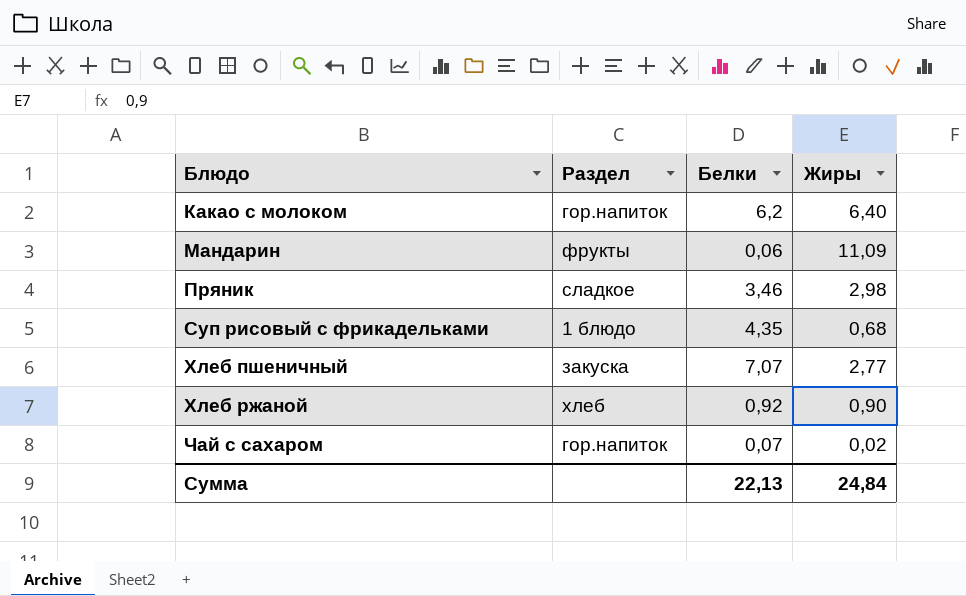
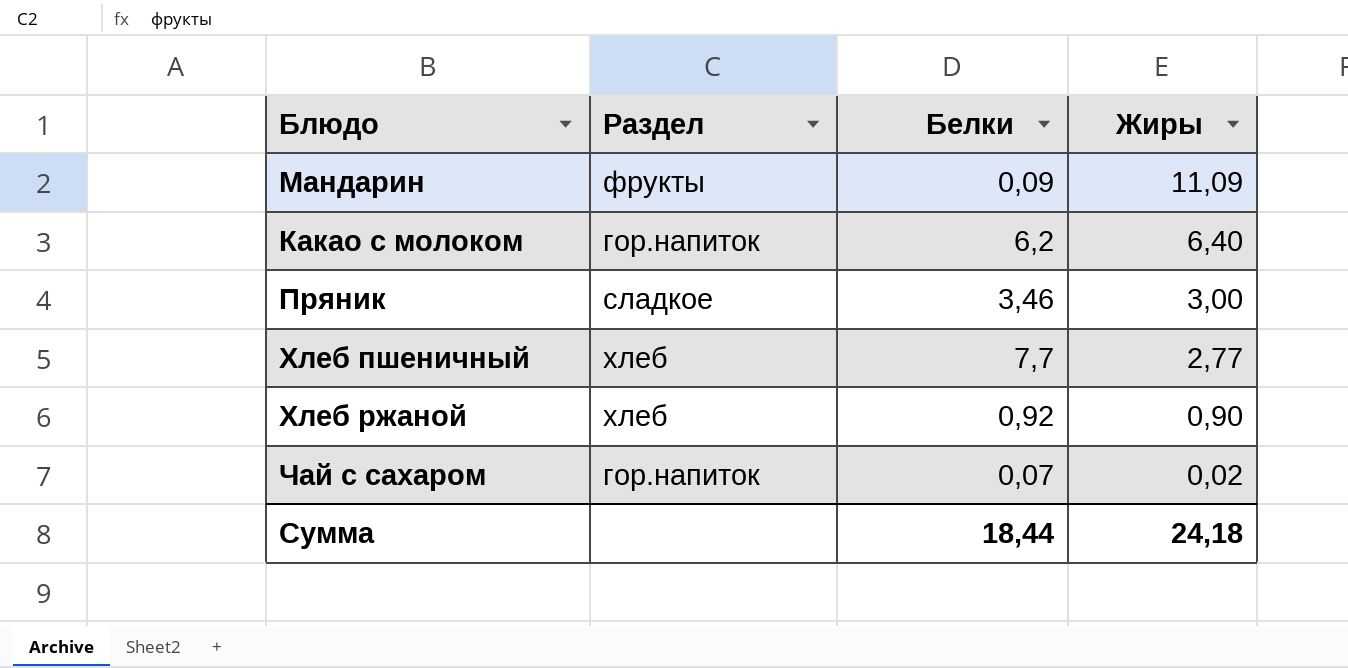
row order: Блюдо ascending -> Жиры descending
row Суп рисовый с фрикадельками: 1 блюдо | 4,35 | 0,68 -> none
Мандарин | Белки: 0,06 -> 0,09
Пряник | Жиры: 2,98 -> 3,00
Хлеб пшеничный | Раздел: закуска -> хлеб
Хлеб пшеничный | Белки: 7,07 -> 7,7
Сумма | Белки: 22,13 -> 18,44
Сумма | Жиры: 24,84 -> 24,18

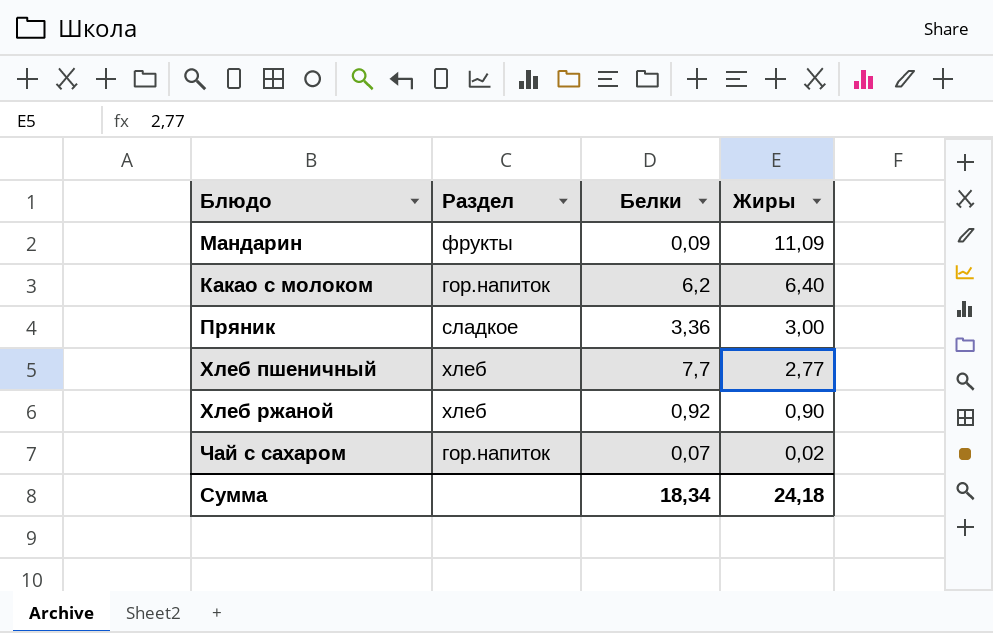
Пряник | Белки: 3,46 -> 3,36
Сумма | Белки: 18,44 -> 18,34

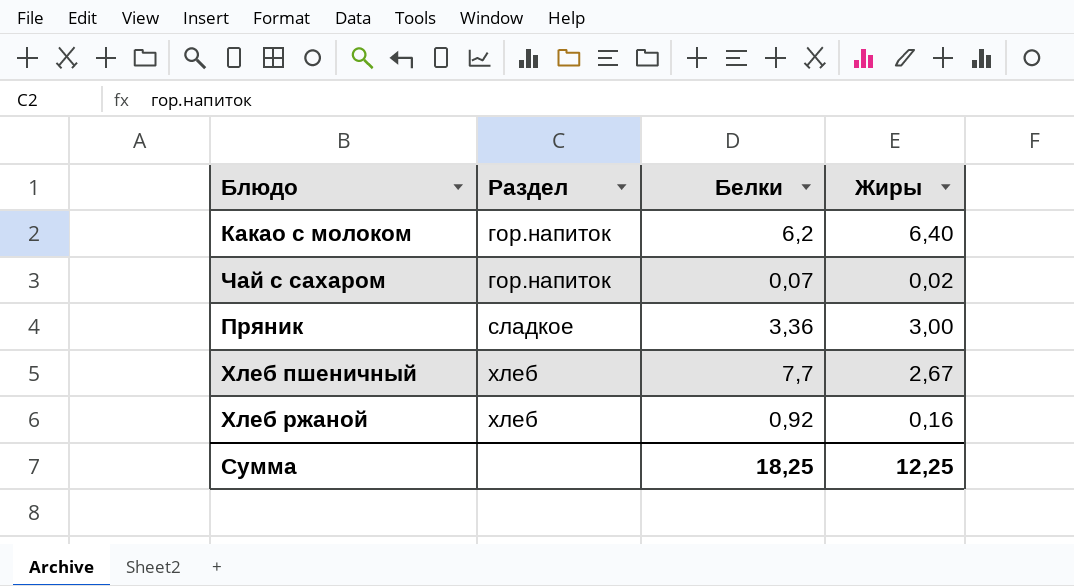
row order: Жиры descending -> Раздел ascending
row Мандарин: фрукты | 0,09 | 11,09 -> none
Хлеб пшеничный | Жиры: 2,77 -> 2,67
Хлеб ржаной | Жиры: 0,90 -> 0,16
Сумма | Белки: 18,34 -> 18,25
Сумма | Жиры: 24,18 -> 12,25

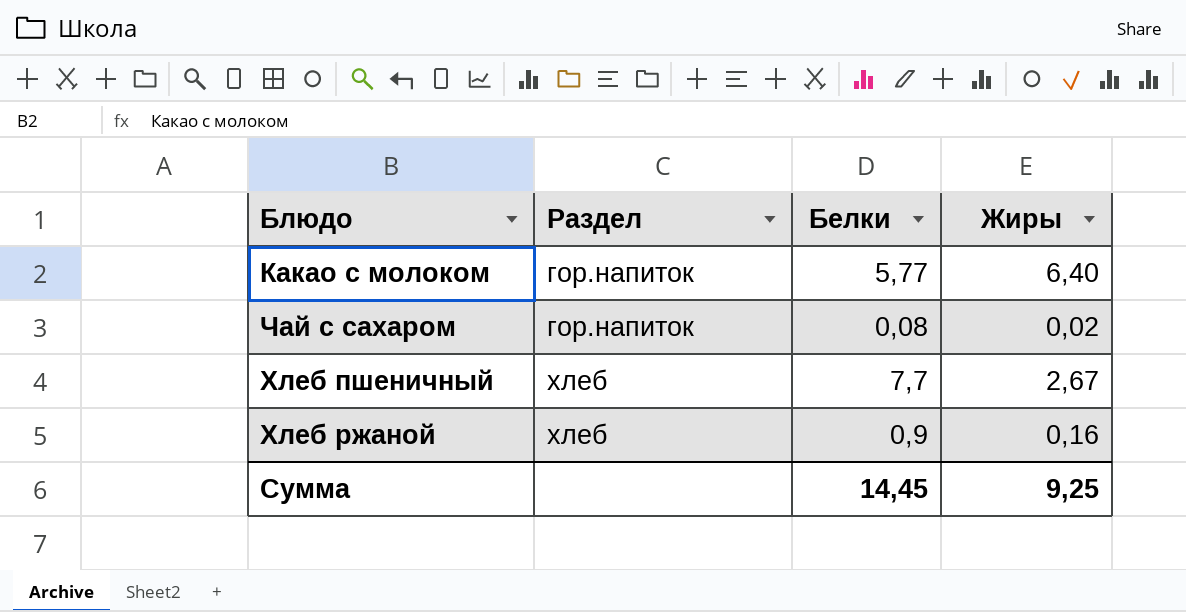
row Пряник: сладкое | 3,36 | 3,00 -> none
Какао с молоком | Белки: 6,2 -> 5,77
Чай с сахаром | Белки: 0,07 -> 0,08
Хлеб ржаной | Белки: 0,92 -> 0,9
Сумма | Белки: 18,25 -> 14,45
Сумма | Жиры: 12,25 -> 9,25

